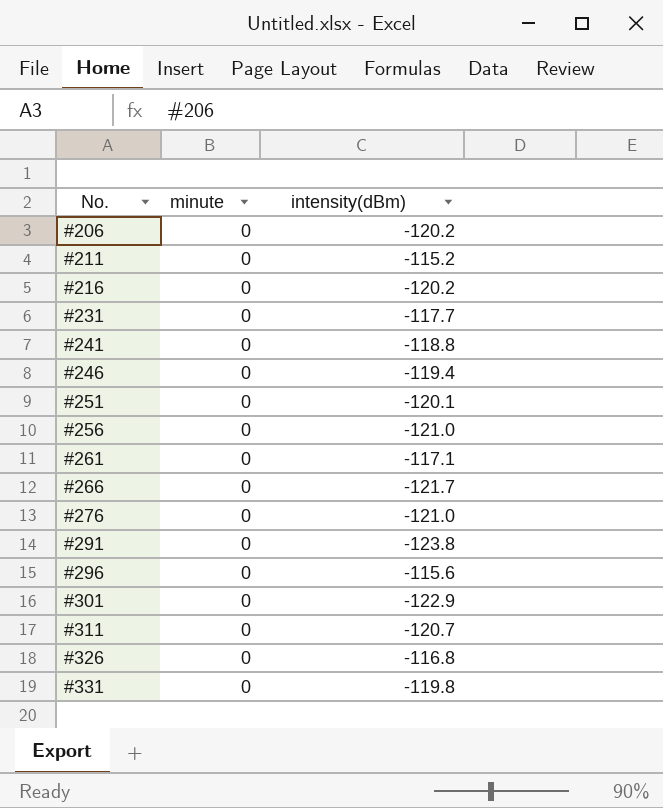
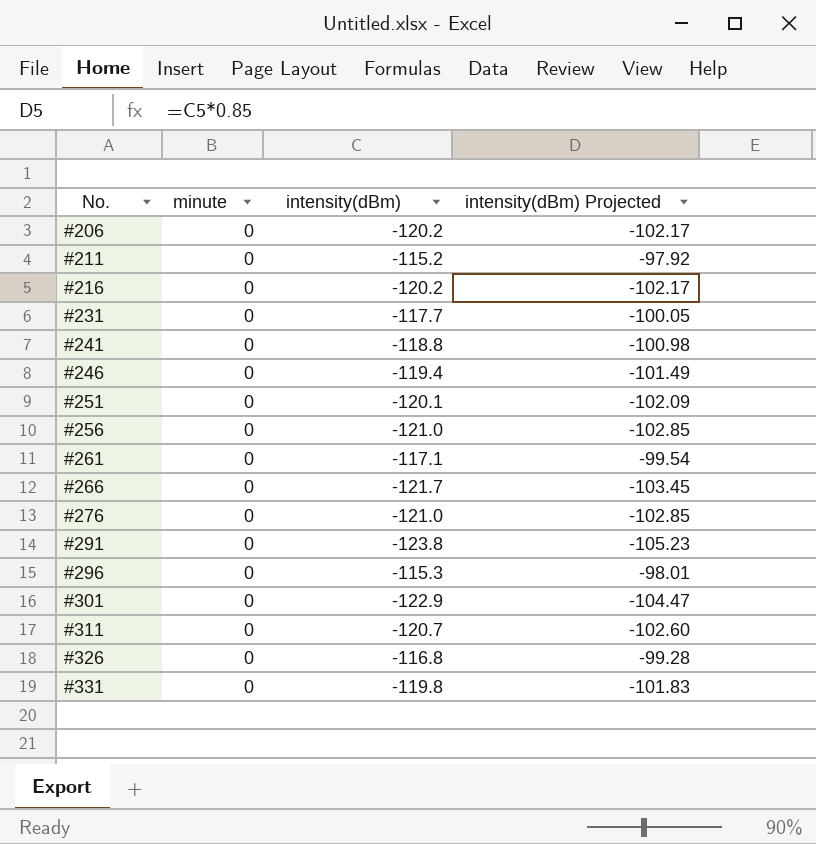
column intensity(dBm) Projected | formula: none -> [intensity(dBm)] * 0.85
#296 | intensity(dBm): -115.6 -> -115.3

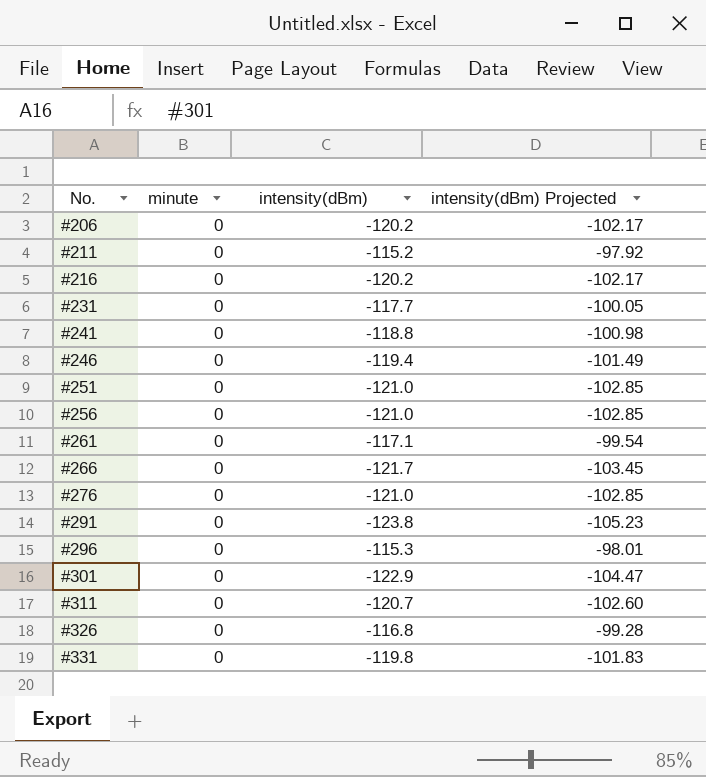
#251 | intensity(dBm): -120.1 -> -121.0
#251 | intensity(dBm) Projected: -102.09 -> -102.85

